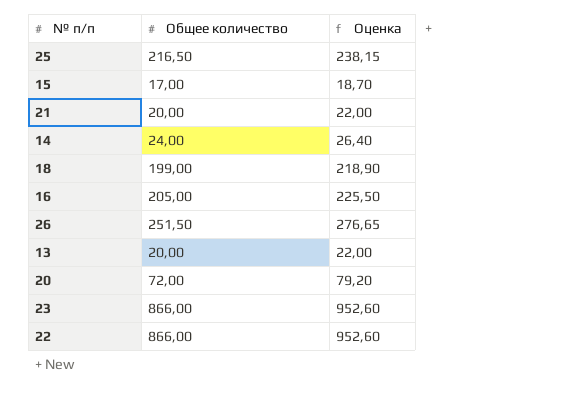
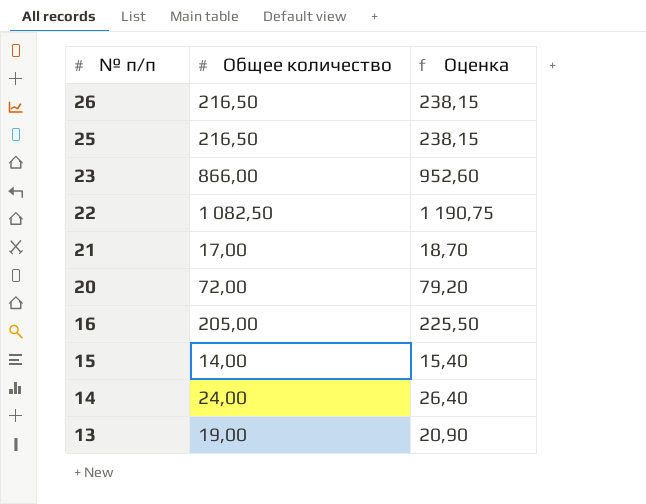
row order: none -> № п/п descending
row 18: 199,00 | 218,90 -> none
26 | Общее количество: 251,50 -> 216,50
26 | Оценка: 276,65 -> 238,15
22 | Общее количество: 866,00 -> 1 082,50
22 | Оценка: 952,60 -> 1 190,75
21 | Общее количество: 20,00 -> 17,00
21 | Оценка: 22,00 -> 18,70
15 | Общее количество: 17,00 -> 14,00
15 | Оценка: 18,70 -> 15,40
13 | Общее количество: 20,00 -> 19,00
13 | Оценка: 22,00 -> 20,90

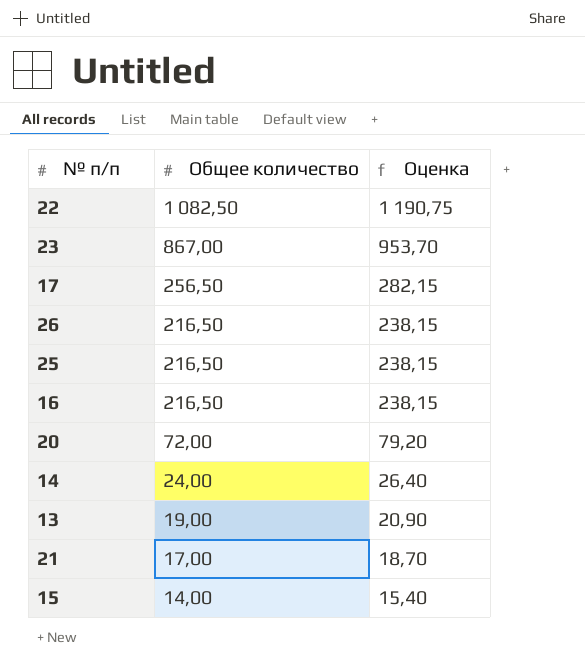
row order: № п/п descending -> Общее количество descending
23 | Общее количество: 866,00 -> 867,00
23 | Оценка: 952,60 -> 953,70
row 17: none -> 256,50 | 282,15
16 | Общее количество: 205,00 -> 216,50
16 | Оценка: 225,50 -> 238,15

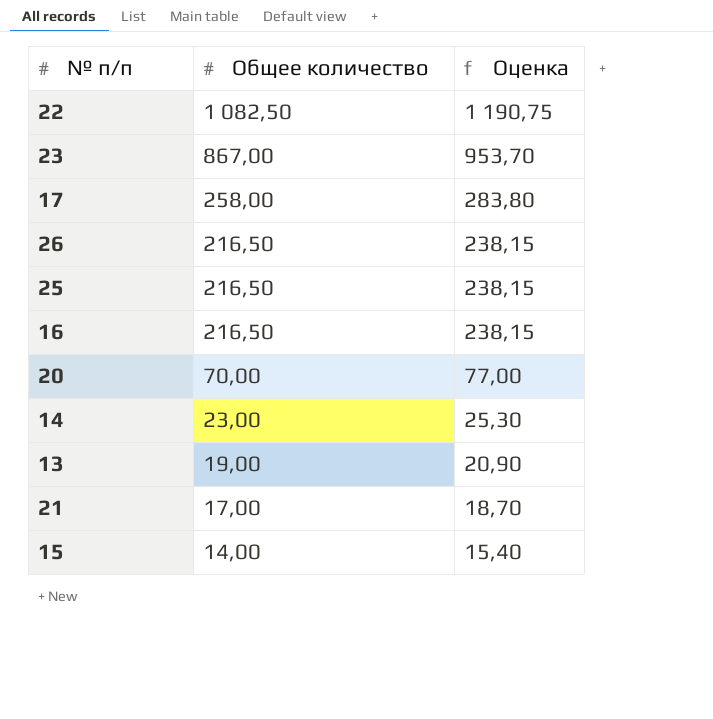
17 | Общее количество: 256,50 -> 258,00
17 | Оценка: 282,15 -> 283,80
20 | Общее количество: 72,00 -> 70,00
20 | Оценка: 79,20 -> 77,00
14 | Общее количество: 24,00 -> 23,00
14 | Оценка: 26,40 -> 25,30

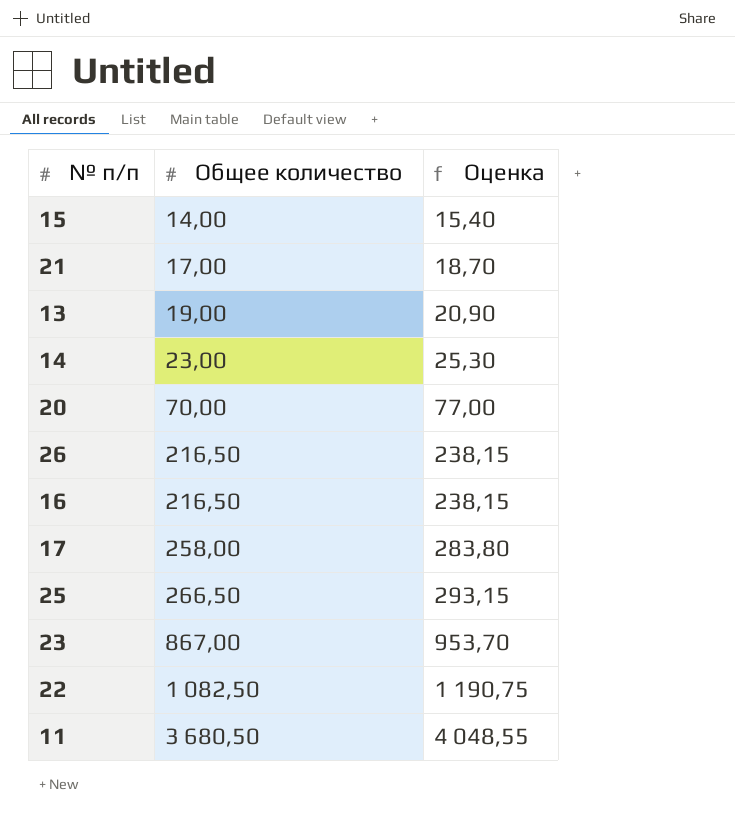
row order: Общее количество descending -> Общее количество ascending
25 | Общее количество: 216,50 -> 266,50
25 | Оценка: 238,15 -> 293,15
row 11: none -> 3 680,50 | 4 048,55

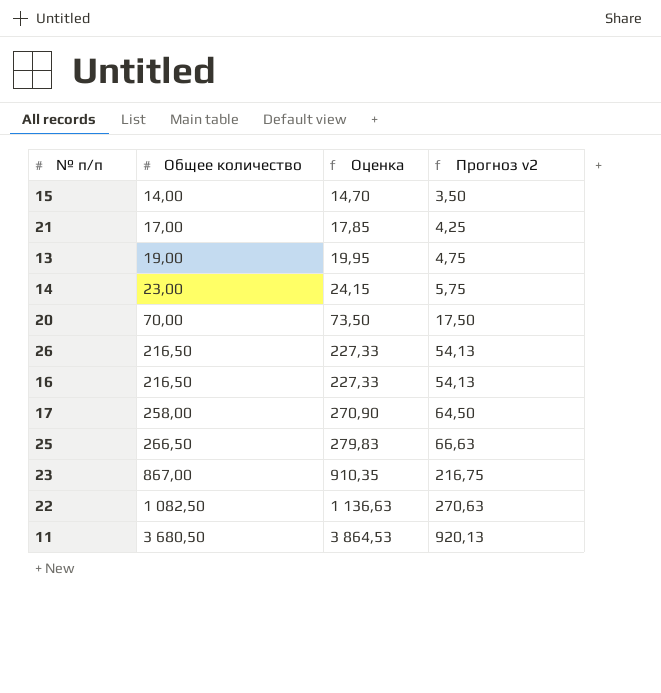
column Оценка | formula: [Общее количество] * 1,1 -> [Общее количество] * 1,05
column Прогноз v2 | formula: none -> [Общее количество] * 0,25

